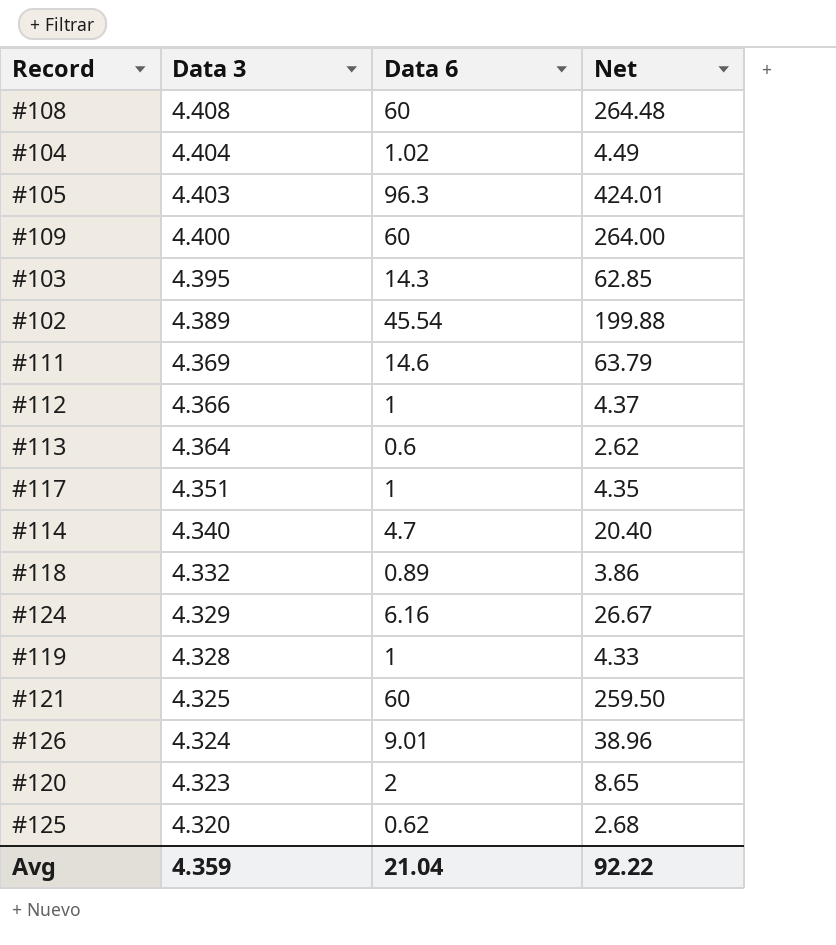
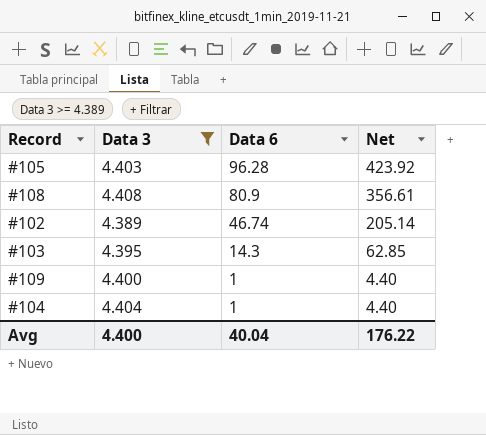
filter: none -> Data 3 >= 4.389
row order: Data 3 descending -> Data 6 descending
#105 | Data 6: 96.3 -> 96.28
#105 | Net: 424.01 -> 423.92
#108 | Data 6: 60 -> 80.9
#108 | Net: 264.48 -> 356.61
#102 | Data 6: 45.54 -> 46.74
#102 | Net: 199.88 -> 205.14
#109 | Data 6: 60 -> 1
#109 | Net: 264.00 -> 4.40
#104 | Data 6: 1.02 -> 1
#104 | Net: 4.49 -> 4.40
Avg | Data 3: 4.359 -> 4.400
Avg | Data 6: 21.04 -> 40.04
Avg | Net: 92.22 -> 176.22

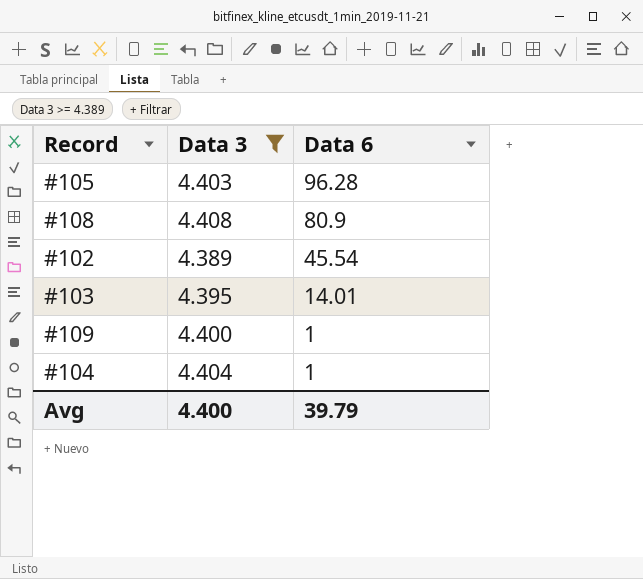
column Net | formula: [Data 3] * [Data 6] -> none
#102 | Data 6: 46.74 -> 45.54
#103 | Data 6: 14.3 -> 14.01
Avg | Data 6: 40.04 -> 39.79

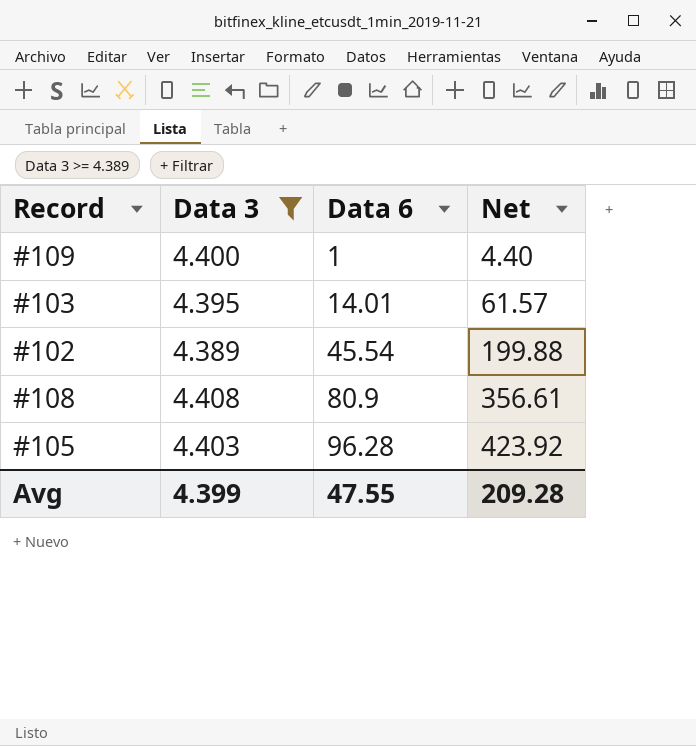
row order: Data 6 descending -> Data 6 ascending
column Net | formula: none -> [Data 3] * [Data 6]
row #104: 4.404 | 1 -> none
Avg | Data 3: 4.400 -> 4.399
Avg | Data 6: 39.79 -> 47.55

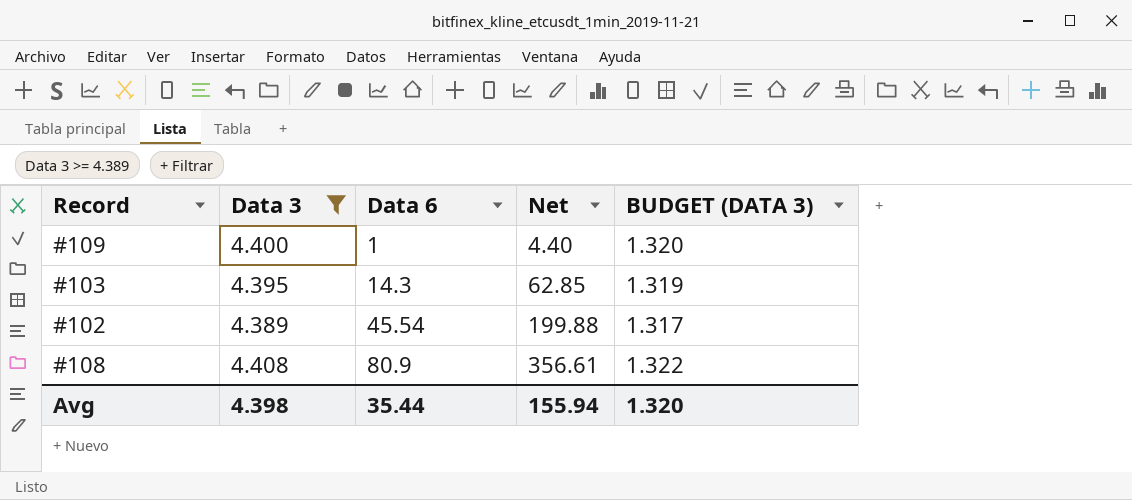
column BUDGET (DATA 3) | formula: none -> [Data 3] * 0.3
row #105: 4.403 | 96.28 | 423.92 -> none
#103 | Data 6: 14.01 -> 14.3
#103 | Net: 61.57 -> 62.85
Avg | Data 3: 4.399 -> 4.398
Avg | Data 6: 47.55 -> 35.44
Avg | Net: 209.28 -> 155.94

